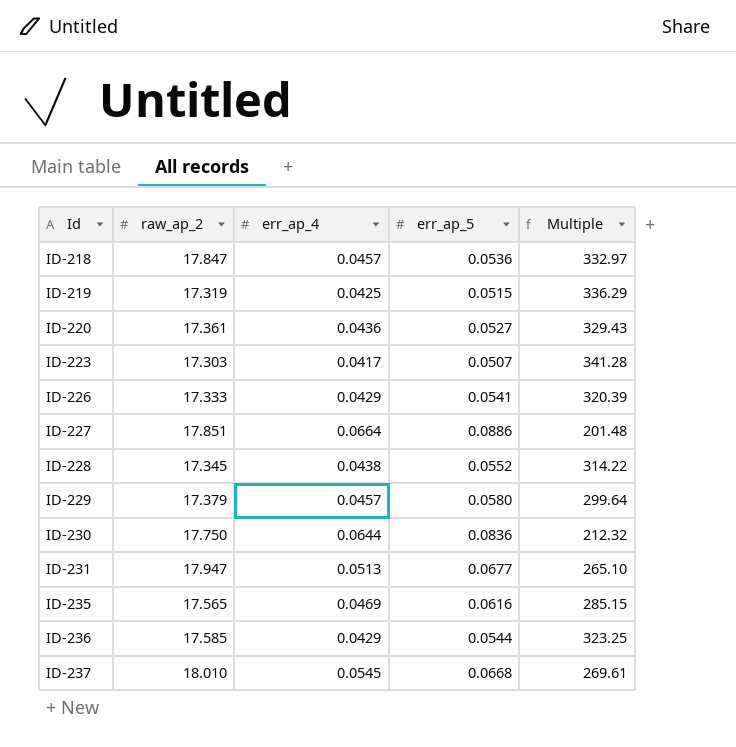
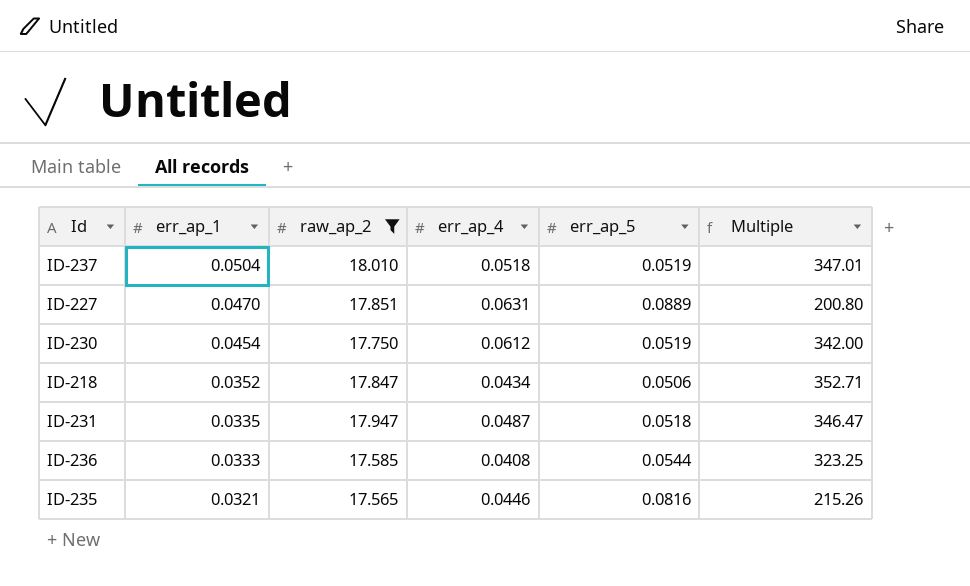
filter: none -> raw_ap_2 >= 17.565
row order: Id ascending -> err_ap_1 descending
column err_ap_1 | position: none -> 2
ID-237 | err_ap_4: 0.0545 -> 0.0518
ID-237 | err_ap_5: 0.0668 -> 0.0519
ID-237 | Multiple: 269.61 -> 347.01
ID-227 | err_ap_4: 0.0664 -> 0.0631
ID-227 | err_ap_5: 0.0886 -> 0.0889
ID-227 | Multiple: 201.48 -> 200.80
ID-230 | err_ap_4: 0.0644 -> 0.0612
ID-230 | err_ap_5: 0.0836 -> 0.0519
ID-230 | Multiple: 212.32 -> 342.00
ID-218 | err_ap_4: 0.0457 -> 0.0434
ID-218 | err_ap_5: 0.0536 -> 0.0506
ID-218 | Multiple: 332.97 -> 352.71
ID-231 | err_ap_4: 0.0513 -> 0.0487
ID-231 | err_ap_5: 0.0677 -> 0.0518
ID-231 | Multiple: 265.10 -> 346.47
ID-236 | err_ap_4: 0.0429 -> 0.0408
ID-235 | err_ap_4: 0.0469 -> 0.0446
ID-235 | err_ap_5: 0.0616 -> 0.0816
ID-235 | Multiple: 285.15 -> 215.26

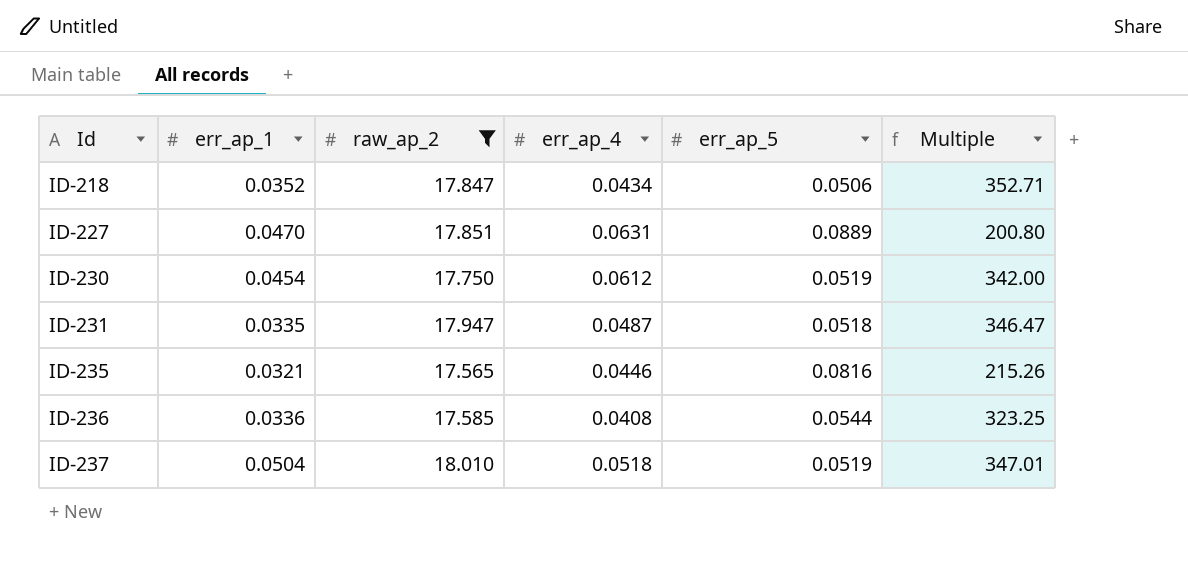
row order: err_ap_1 descending -> Id ascending
ID-236 | err_ap_1: 0.0333 -> 0.0336

